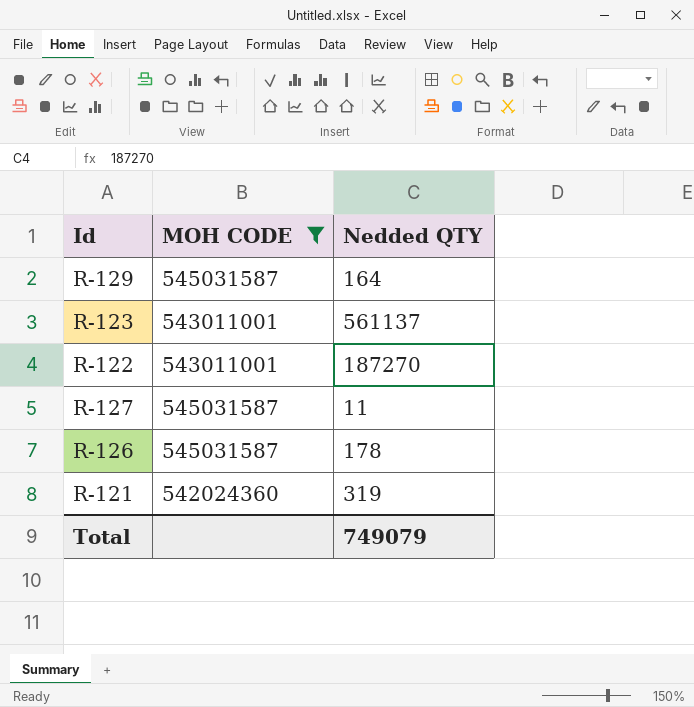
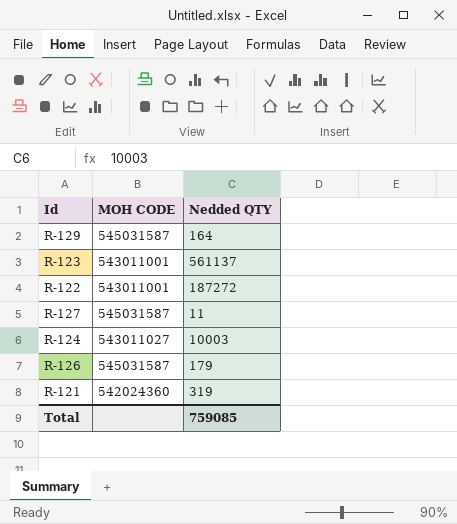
filter: MOH CODE != 543011027 -> none
R-122 | Nedded QTY: 187270 -> 187272
R-126 | Nedded QTY: 178 -> 179
Total | Nedded QTY: 749079 -> 759085

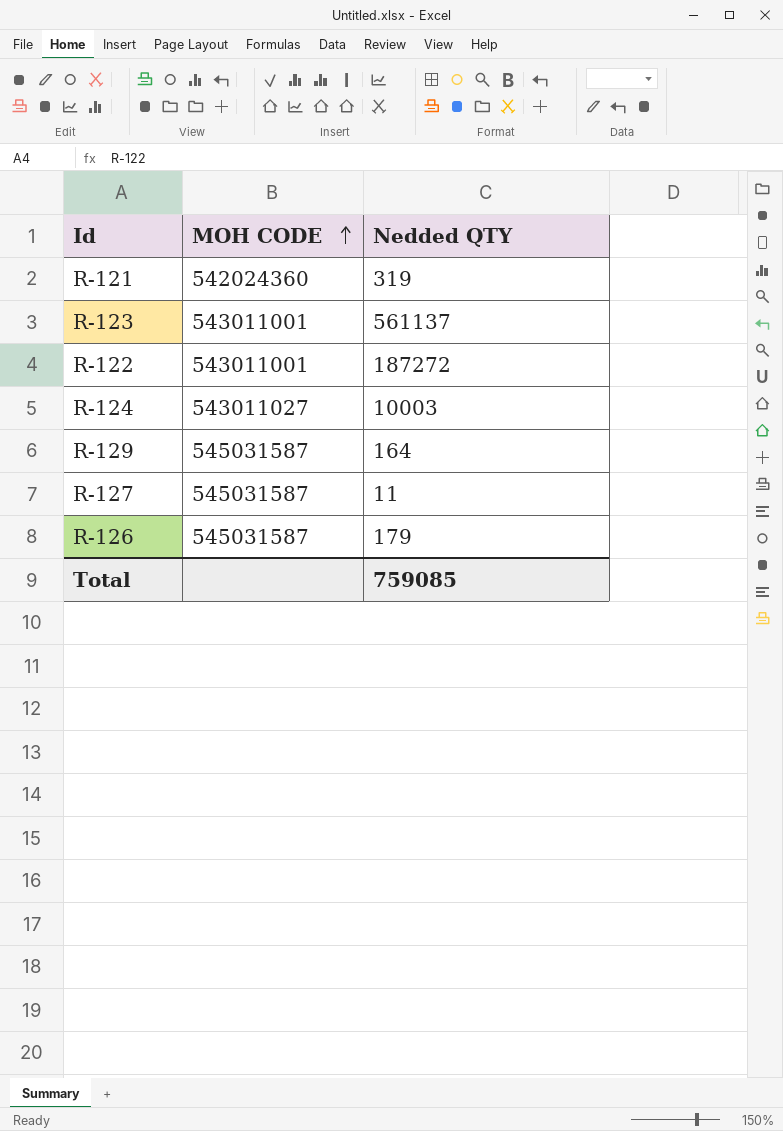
row order: none -> MOH CODE ascending

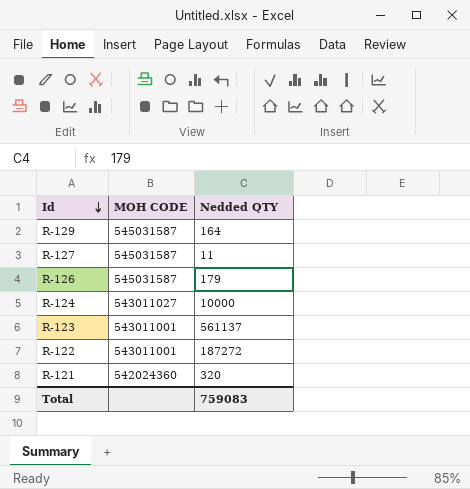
row order: MOH CODE ascending -> Id descending
R-124 | Nedded QTY: 10003 -> 10000
R-121 | Nedded QTY: 319 -> 320
Total | Nedded QTY: 759085 -> 759083

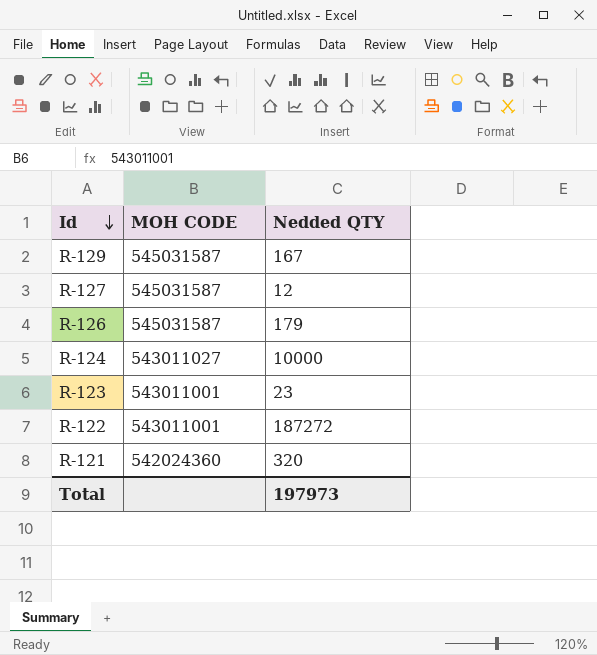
R-129 | Nedded QTY: 164 -> 167
R-127 | Nedded QTY: 11 -> 12
R-123 | Nedded QTY: 561137 -> 23
Total | Nedded QTY: 759083 -> 197973

